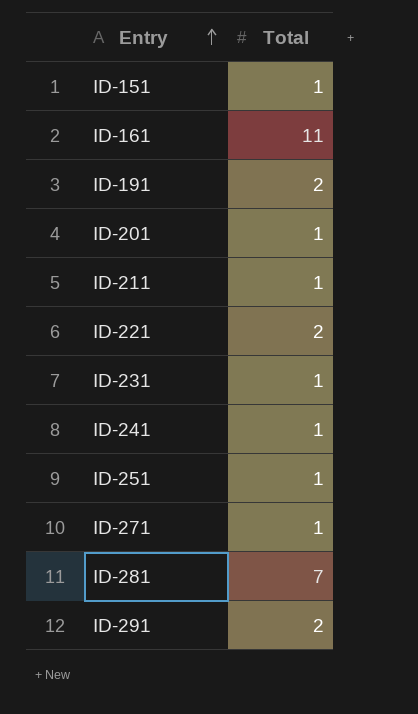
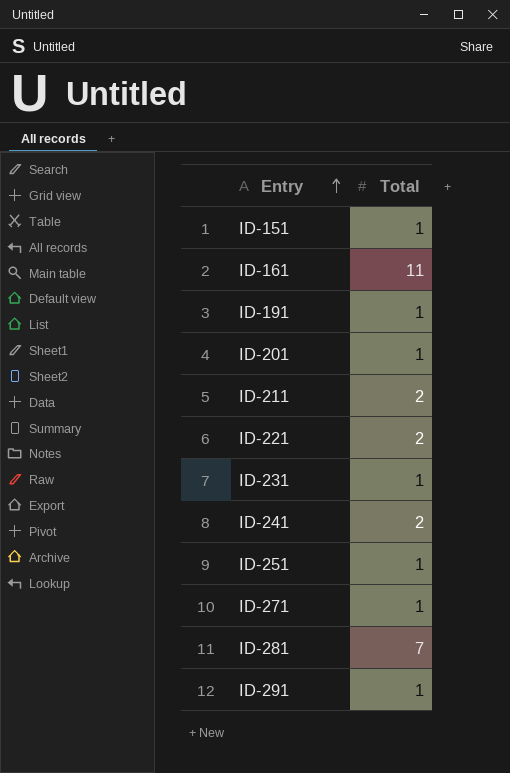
ID-191 | Total: 2 -> 1
ID-211 | Total: 1 -> 2
ID-241 | Total: 1 -> 2
ID-291 | Total: 2 -> 1

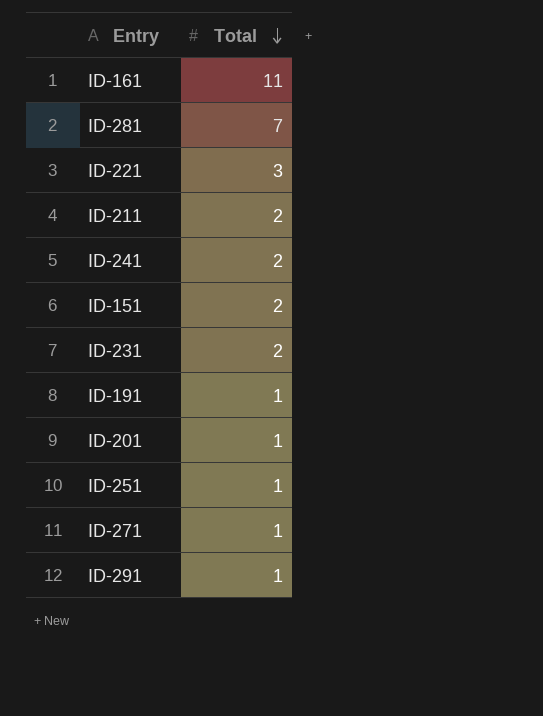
row order: Entry ascending -> Total descending
ID-221 | Total: 2 -> 3
ID-151 | Total: 1 -> 2
ID-231 | Total: 1 -> 2

